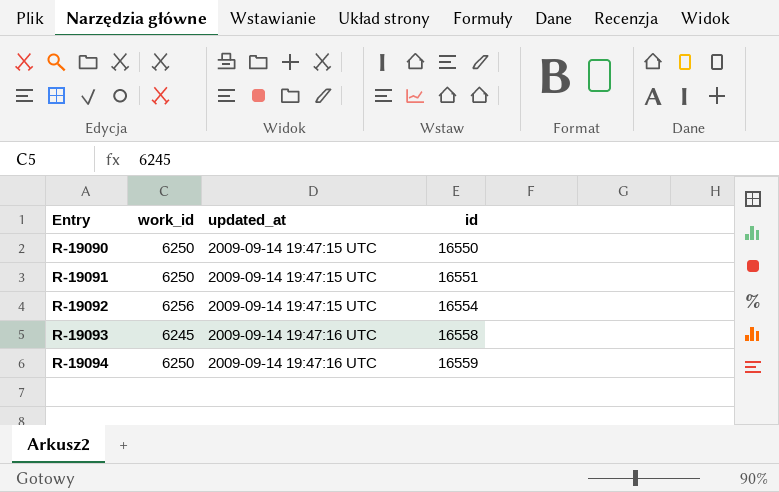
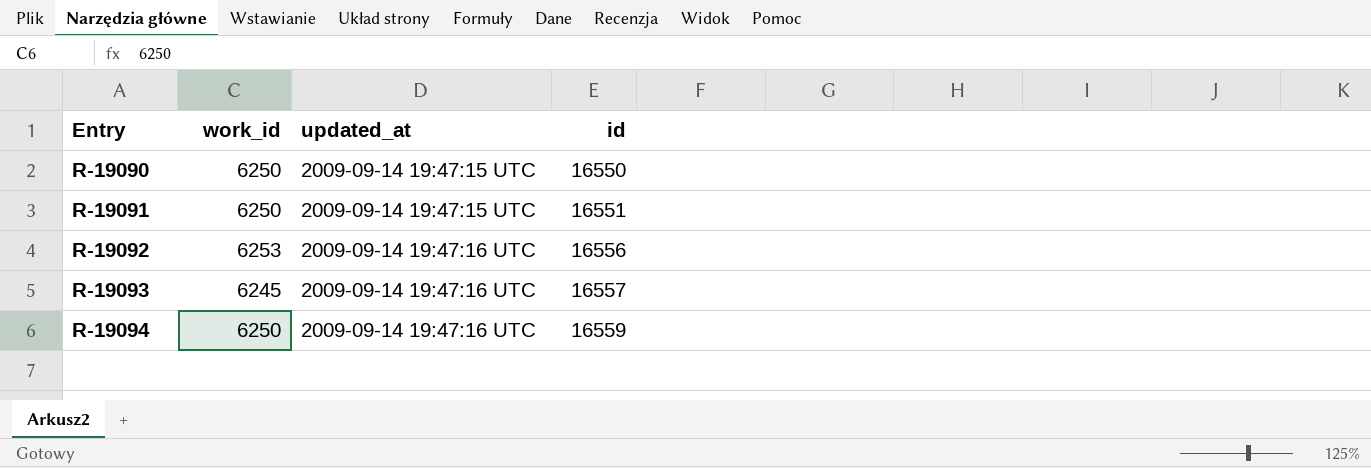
R-19092 | work_id: 6256 -> 6253
R-19092 | updated_at: 2009-09-14 19:47:15 UTC -> 2009-09-14 19:47:16 UTC
R-19092 | id: 16554 -> 16556
R-19093 | id: 16558 -> 16557

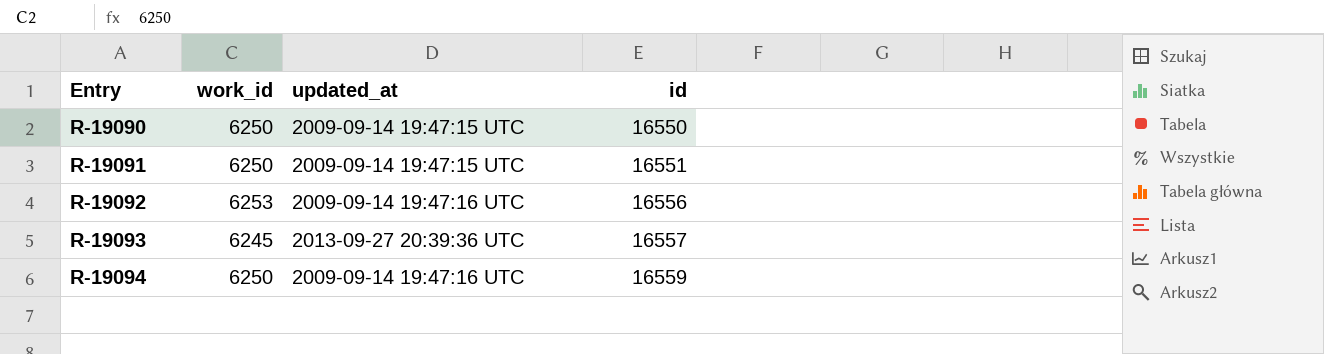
R-19093 | updated_at: 2009-09-14 19:47:16 UTC -> 2013-09-27 20:39:36 UTC

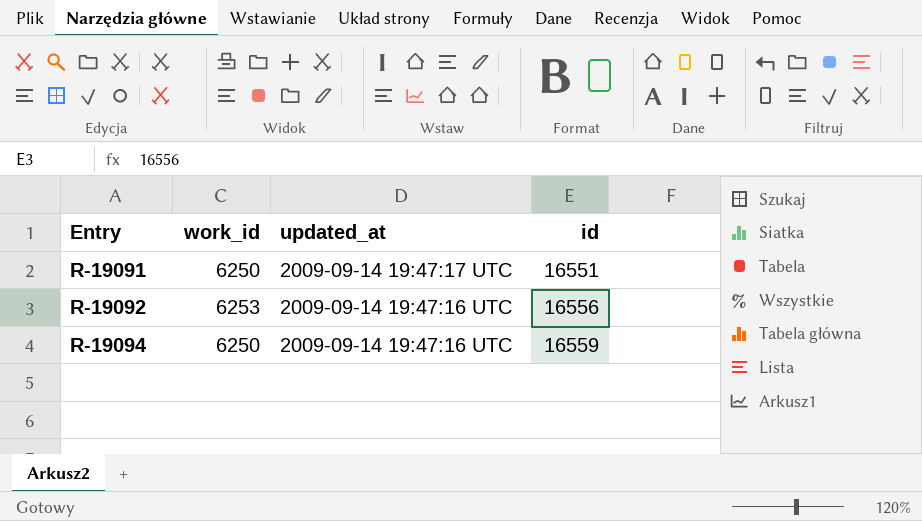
row R-19090: 6250 | 2009-09-14 19:47:15 UTC | 16550 -> none
row R-19093: 6245 | 2013-09-27 20:39:36 UTC | 16557 -> none
R-19091 | updated_at: 2009-09-14 19:47:15 UTC -> 2009-09-14 19:47:17 UTC

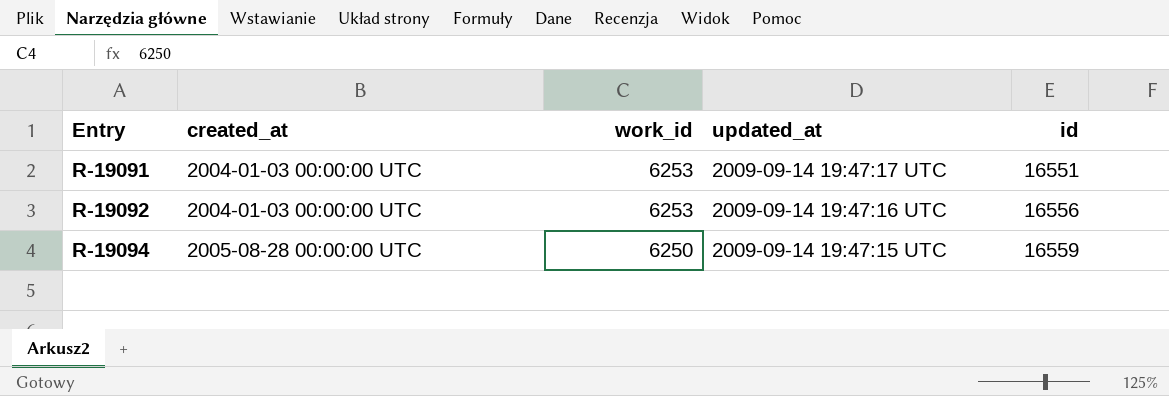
column created_at | position: none -> 2
R-19091 | work_id: 6250 -> 6253
R-19094 | updated_at: 2009-09-14 19:47:16 UTC -> 2009-09-14 19:47:15 UTC

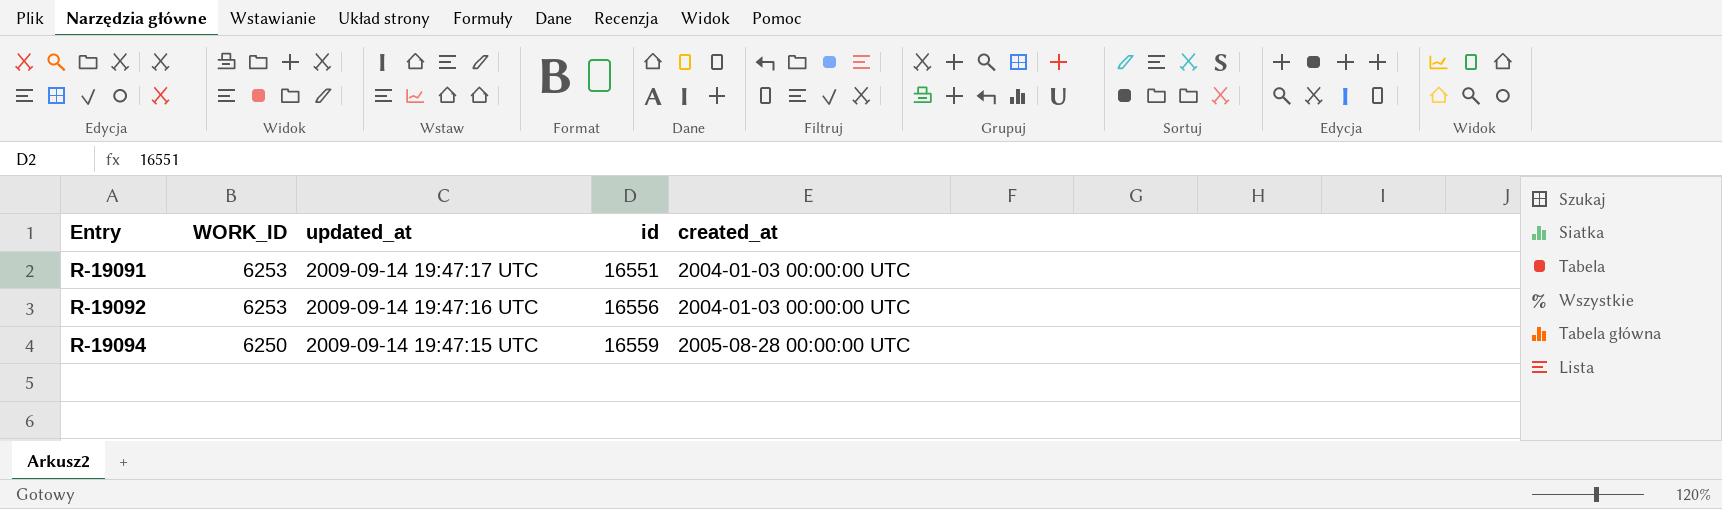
column name: work_id -> WORK_ID
column created_at | position: 2 -> 5

